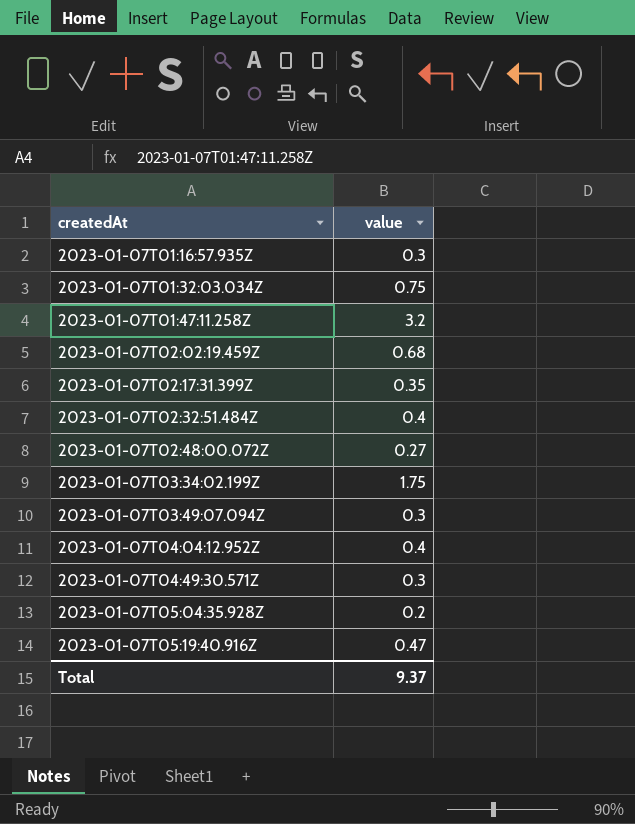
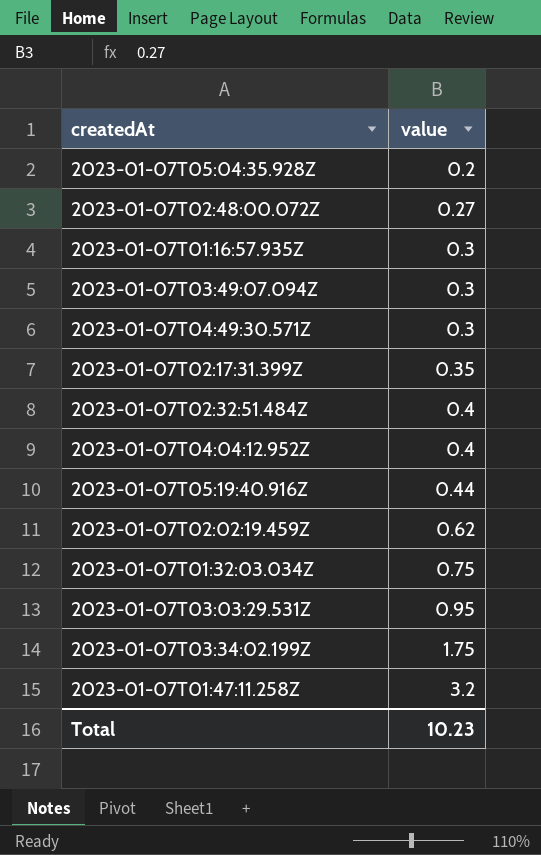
row order: createdAt ascending -> value ascending
2023-01-07T05:19:40.916Z | value: 0.47 -> 0.44
2023-01-07T02:02:19.459Z | value: 0.68 -> 0.62
row 2023-01-07T03:03:29.531Z: none -> 0.95
Total | value: 9.37 -> 10.23

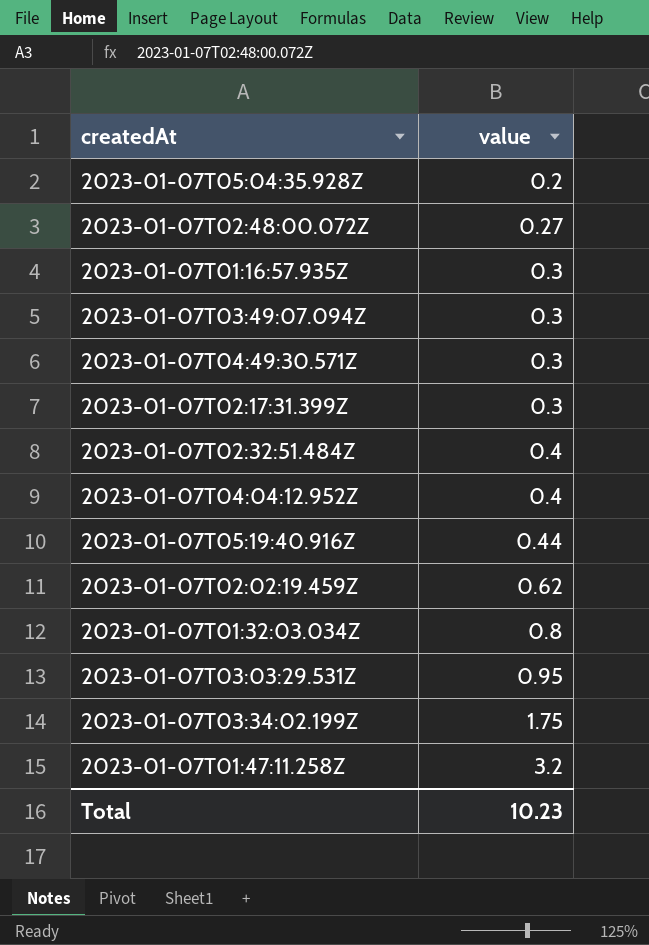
2023-01-07T02:17:31.399Z | value: 0.35 -> 0.3
2023-01-07T01:32:03.034Z | value: 0.75 -> 0.8

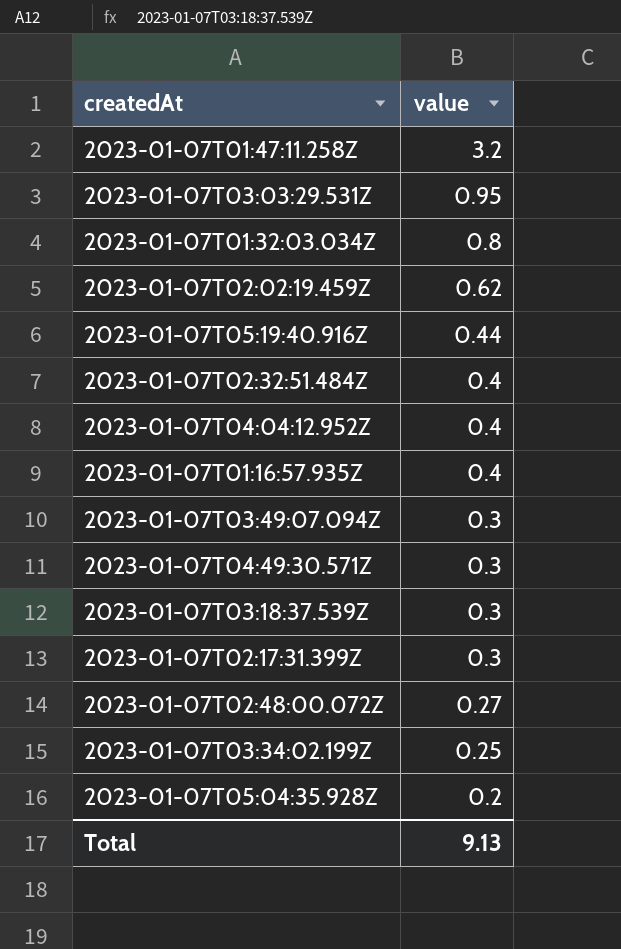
row order: value ascending -> value descending
2023-01-07T01:16:57.935Z | value: 0.3 -> 0.4
row 2023-01-07T03:18:37.539Z: none -> 0.3
2023-01-07T03:34:02.199Z | value: 1.75 -> 0.25
Total | value: 10.23 -> 9.13

